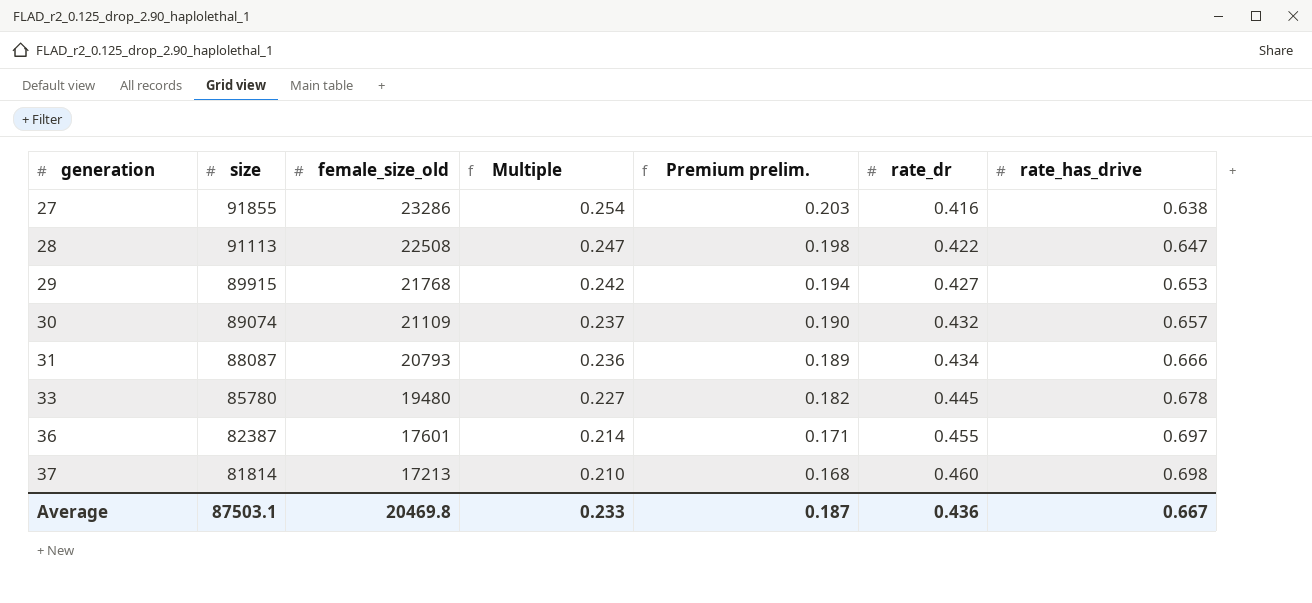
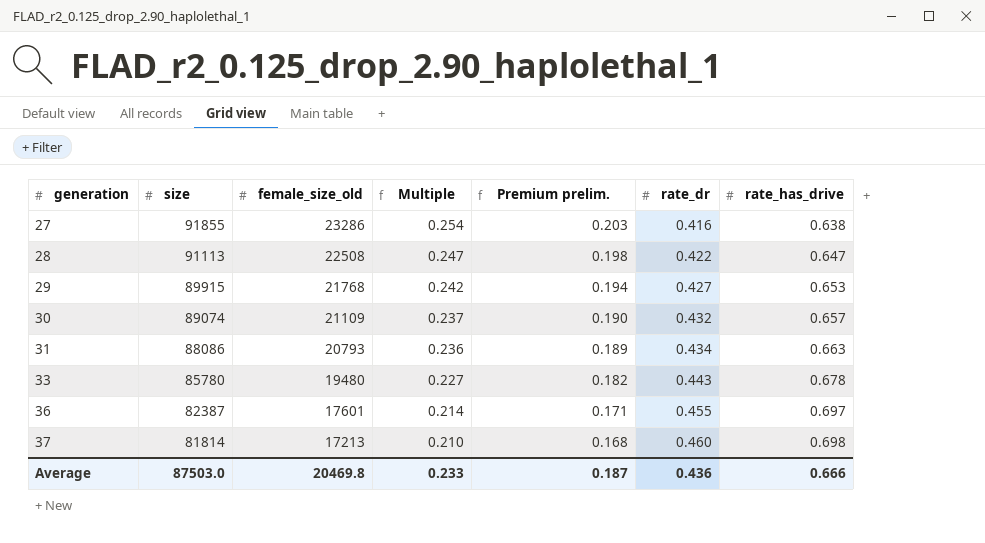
31 | size: 88087 -> 88086
31 | rate_has_drive: 0.666 -> 0.663
33 | rate_dr: 0.445 -> 0.443
Average | size: 87503.1 -> 87503.0
Average | rate_has_drive: 0.667 -> 0.666

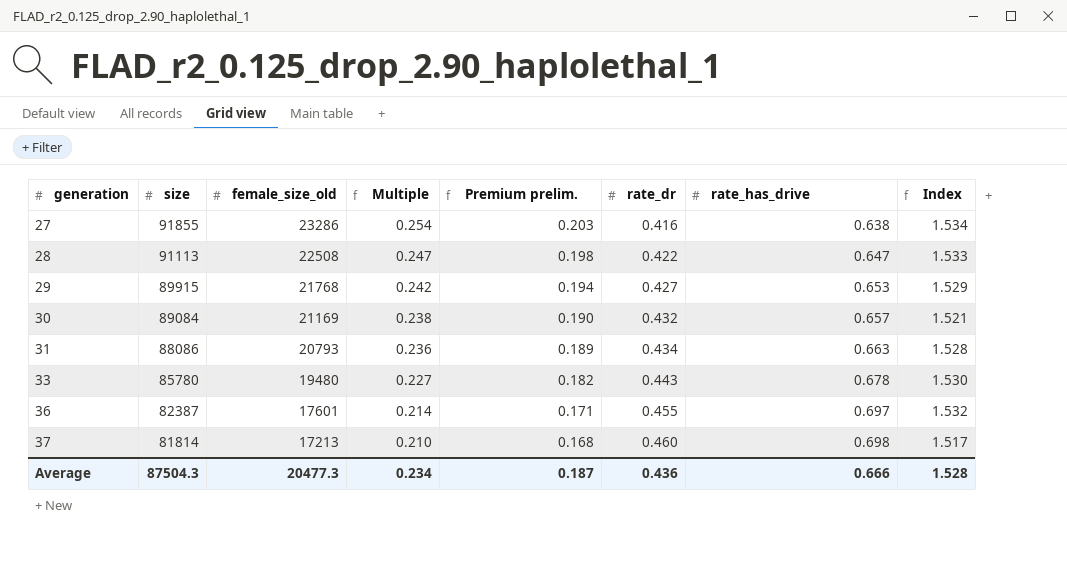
column Index | formula: none -> [rate_has_drive] / [rate_dr]
30 | size: 89074 -> 89084
30 | female_size_old: 21109 -> 21169
30 | Multiple: 0.237 -> 0.238
Average | size: 87503.0 -> 87504.3
Average | female_size_old: 20469.8 -> 20477.3
Average | Multiple: 0.233 -> 0.234

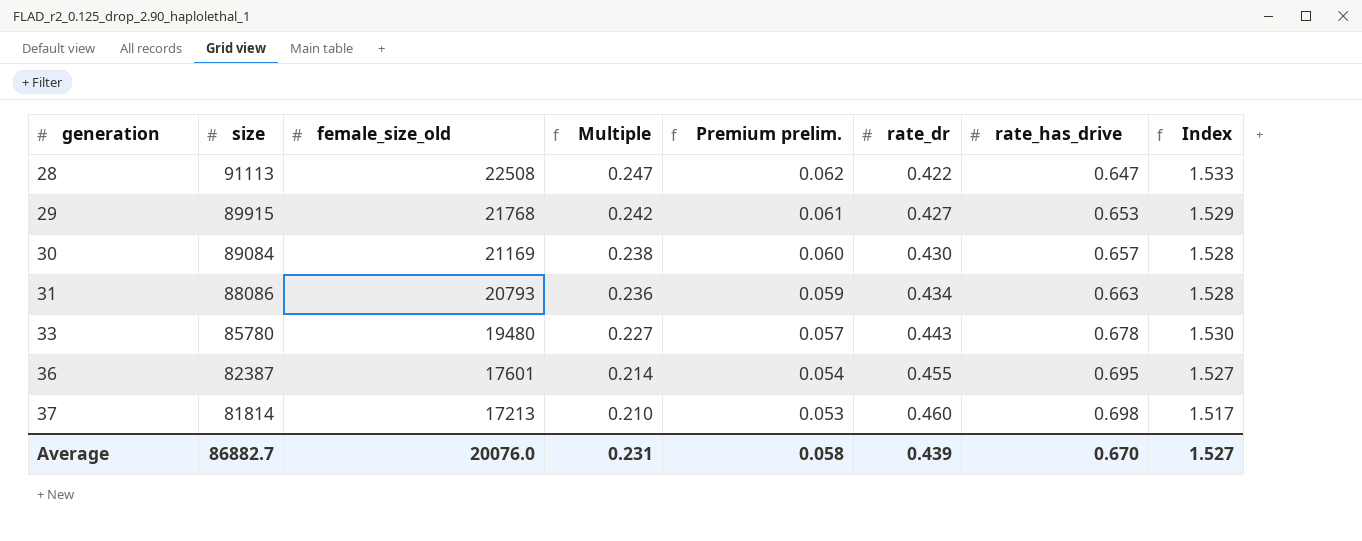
column Premium prelim. | formula: [Multiple] * 0.8 -> [Multiple] * 0.25
row 27: 91855 | 23286 | 0.254 | 0.203 | 0.416 | 0.638 | 1.534 -> none
30 | rate_dr: 0.432 -> 0.430
30 | Index: 1.521 -> 1.528
36 | rate_has_drive: 0.697 -> 0.695
36 | Index: 1.532 -> 1.527
Average | size: 87504.3 -> 86882.7
Average | female_size_old: 20477.3 -> 20076.0
Average | Multiple: 0.234 -> 0.231
Average | Premium prelim.: 0.187 -> 0.058
Average | rate_dr: 0.436 -> 0.439
Average | rate_has_drive: 0.666 -> 0.670
Average | Index: 1.528 -> 1.527

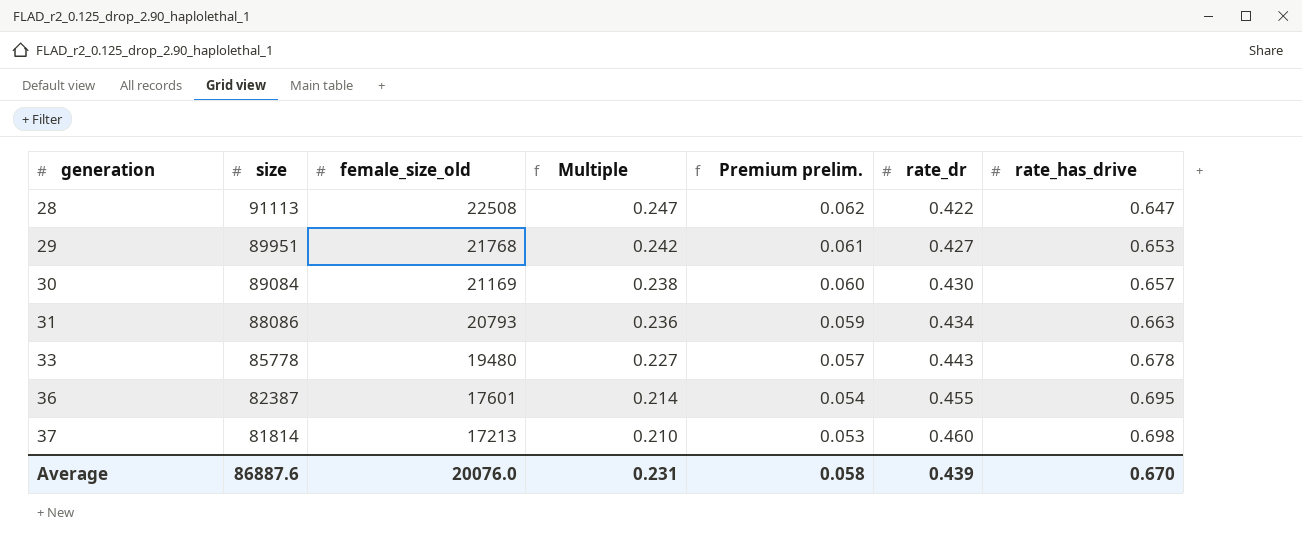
column Index | formula: [rate_has_drive] / [rate_dr] -> none
29 | size: 89915 -> 89951
33 | size: 85780 -> 85778
Average | size: 86882.7 -> 86887.6

